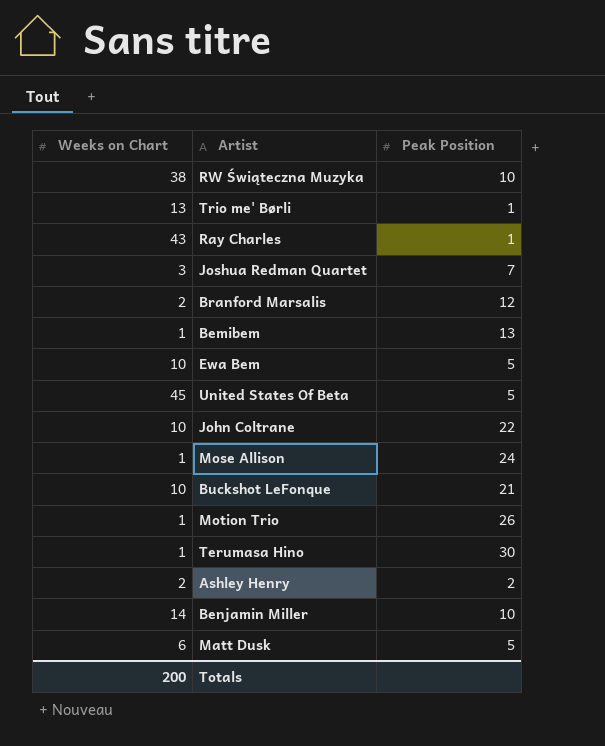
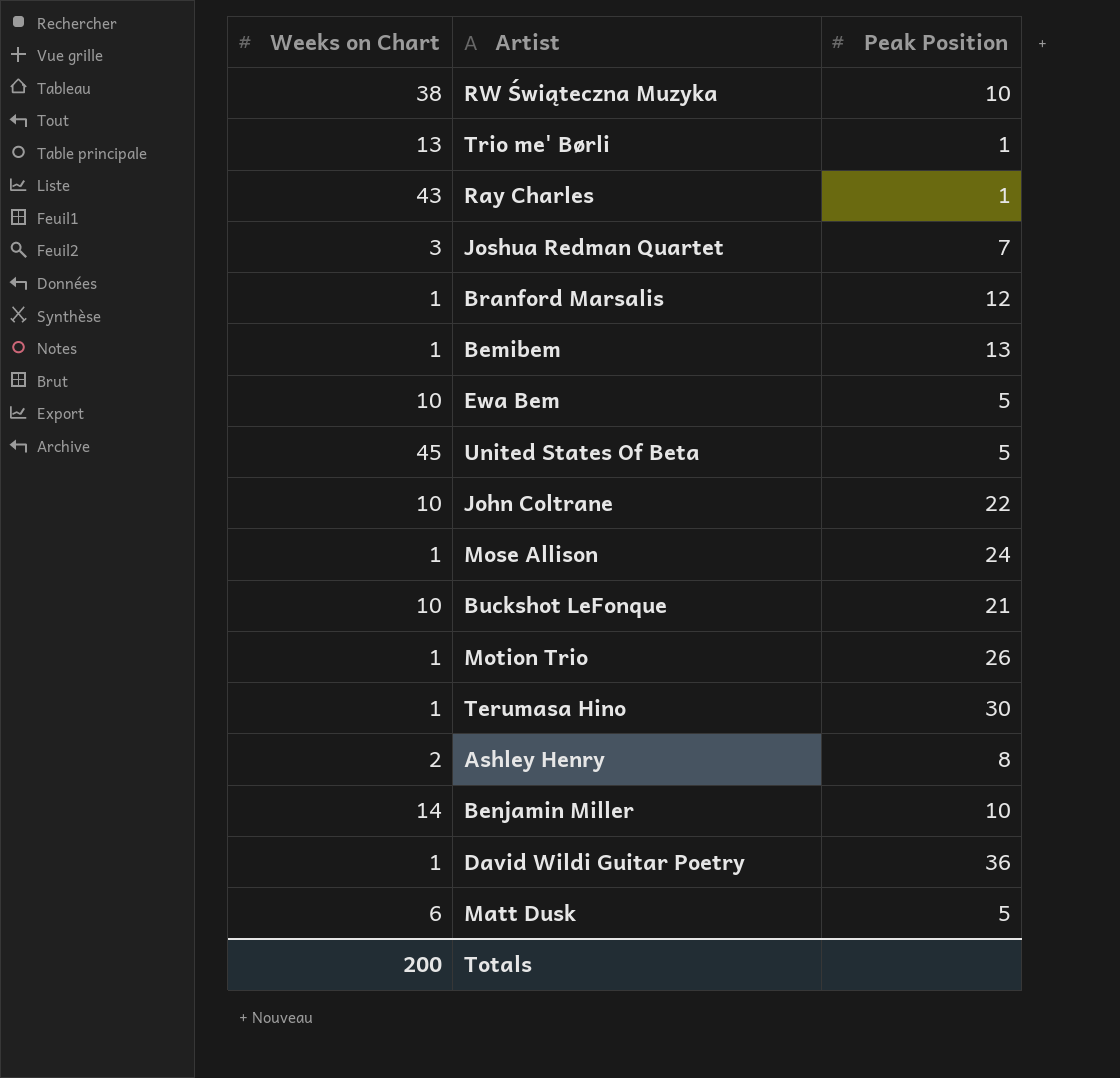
Branford Marsalis | Weeks on Chart: 2 -> 1
Ashley Henry | Peak Position: 2 -> 8
row David Wildi Guitar Poetry: none -> 1 | 36

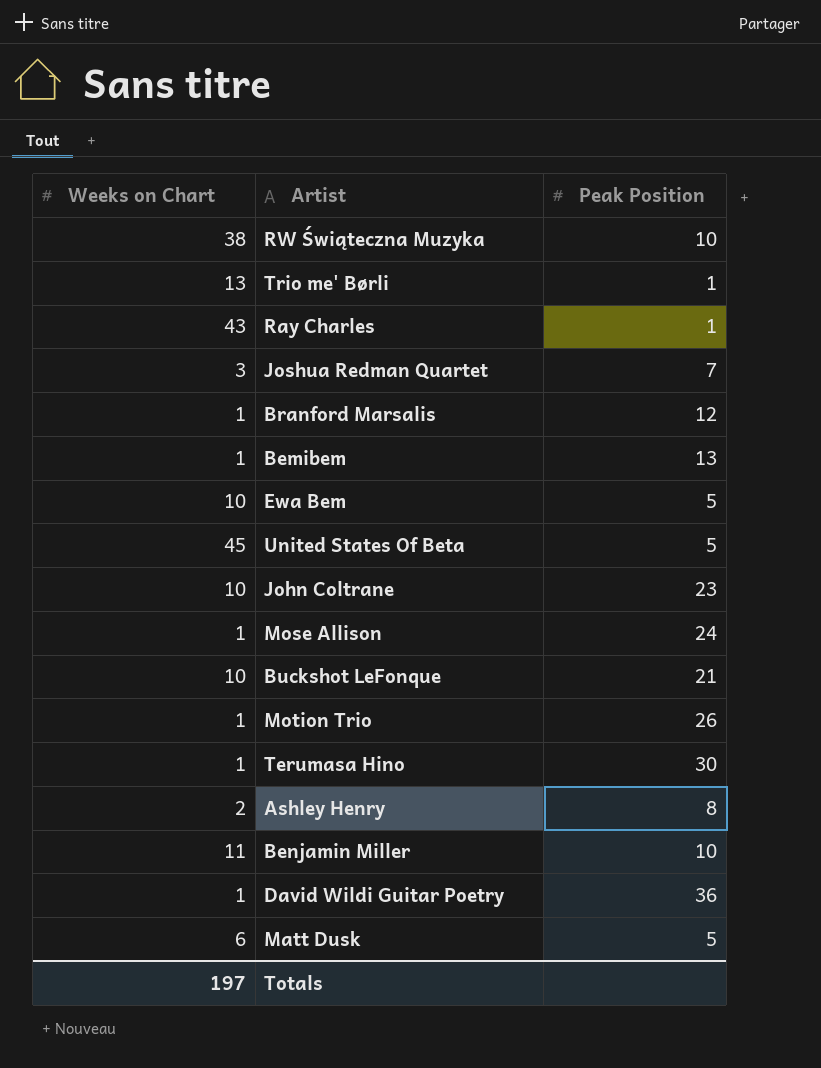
John Coltrane | Peak Position: 22 -> 23
Benjamin Miller | Weeks on Chart: 14 -> 11
Totals | Weeks on Chart: 200 -> 197

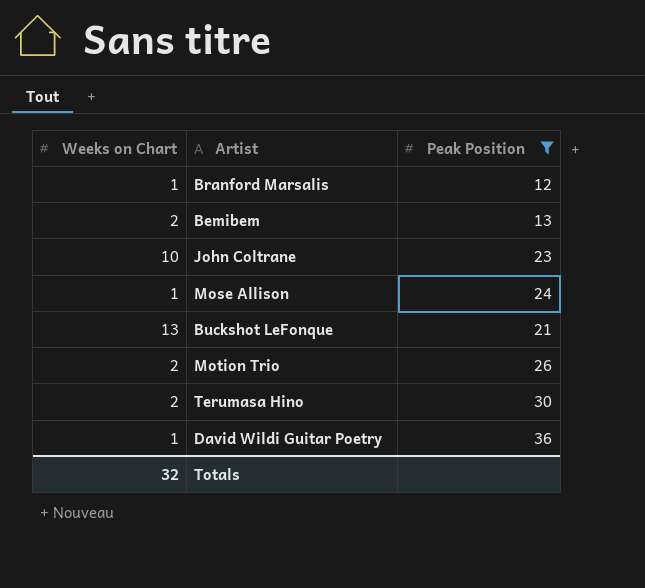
filter: none -> Peak Position >= 12
Bemibem | Weeks on Chart: 1 -> 2
Buckshot LeFonque | Weeks on Chart: 10 -> 13
Motion Trio | Weeks on Chart: 1 -> 2
Terumasa Hino | Weeks on Chart: 1 -> 2
Totals | Weeks on Chart: 197 -> 32

